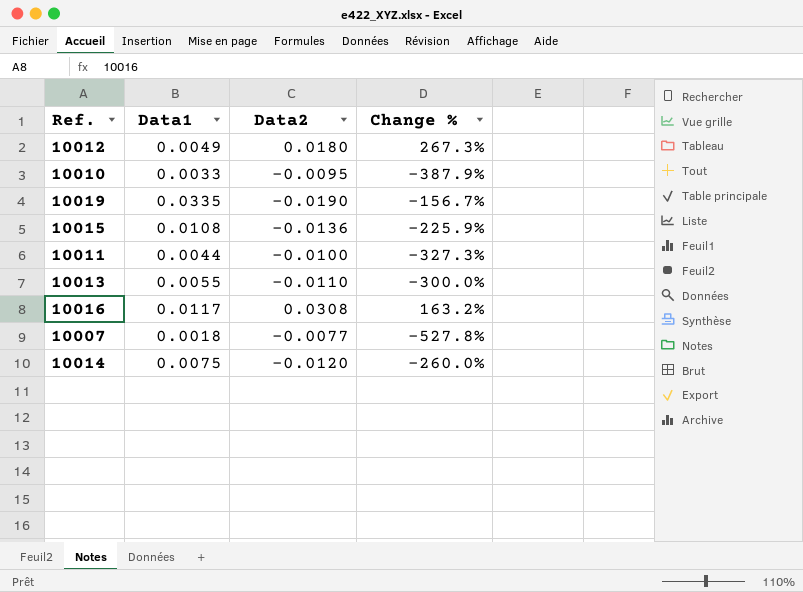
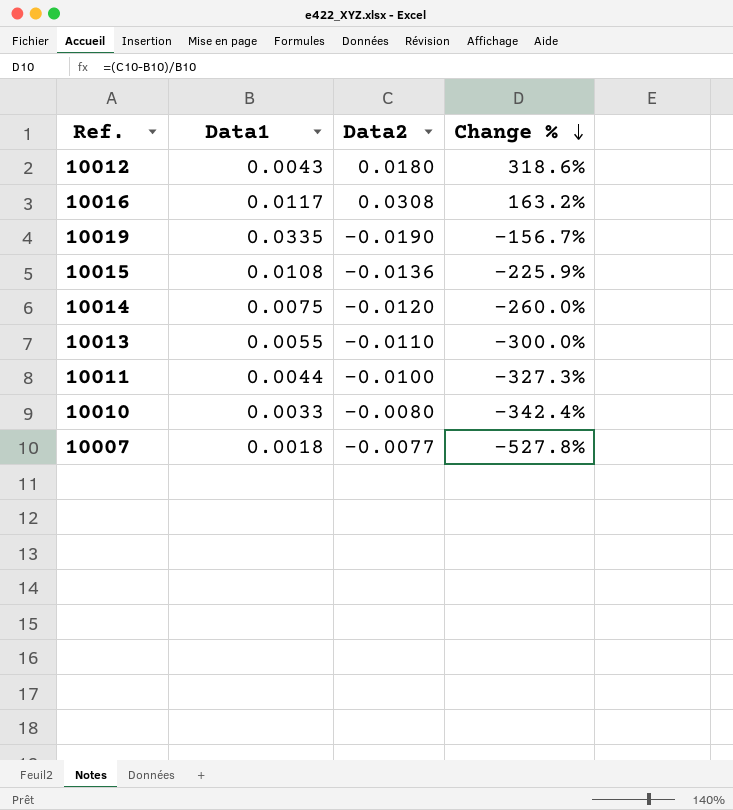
row order: none -> Change % descending
10012 | Data1: 0.0049 -> 0.0043
10012 | Change %: 267.3% -> 318.6%
10010 | Data2: -0.0095 -> -0.0080
10010 | Change %: -387.9% -> -342.4%

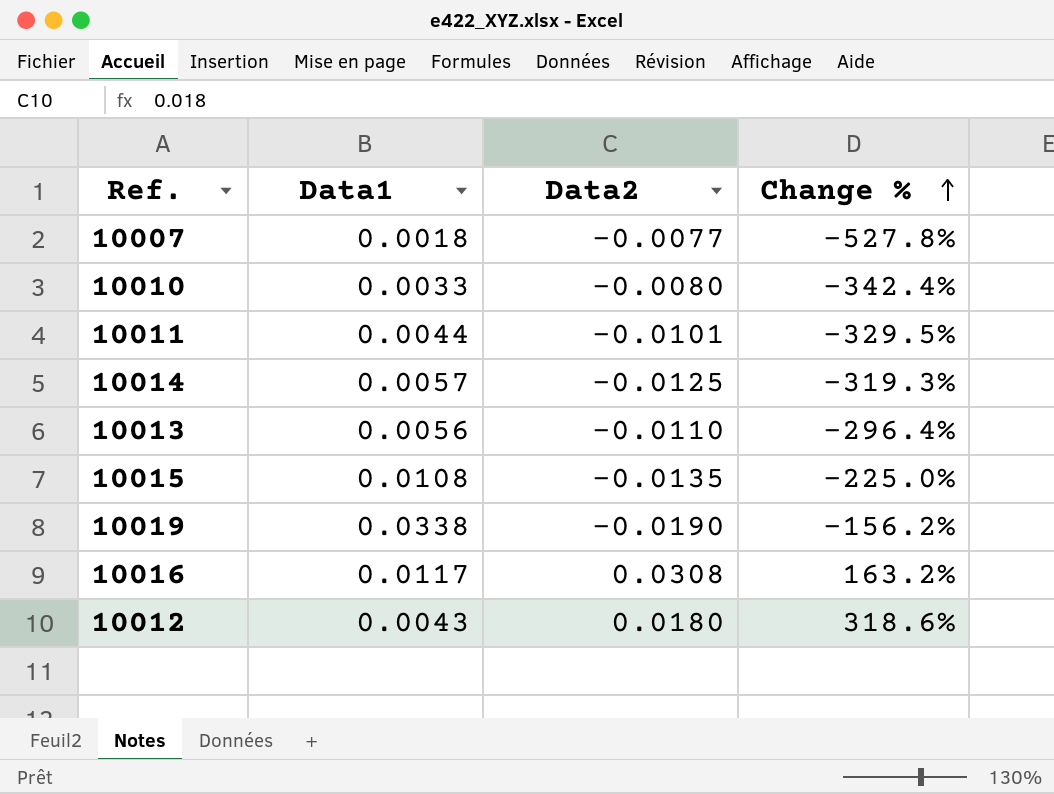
row order: Change % descending -> Change % ascending
10011 | Data2: -0.0100 -> -0.0101
10011 | Change %: -327.3% -> -329.5%
10014 | Data1: 0.0075 -> 0.0057
10014 | Data2: -0.0120 -> -0.0125
10014 | Change %: -260.0% -> -319.3%
10013 | Data1: 0.0055 -> 0.0056
10013 | Change %: -300.0% -> -296.4%
10015 | Data2: -0.0136 -> -0.0135
10015 | Change %: -225.9% -> -225.0%
10019 | Data1: 0.0335 -> 0.0338
10019 | Change %: -156.7% -> -156.2%

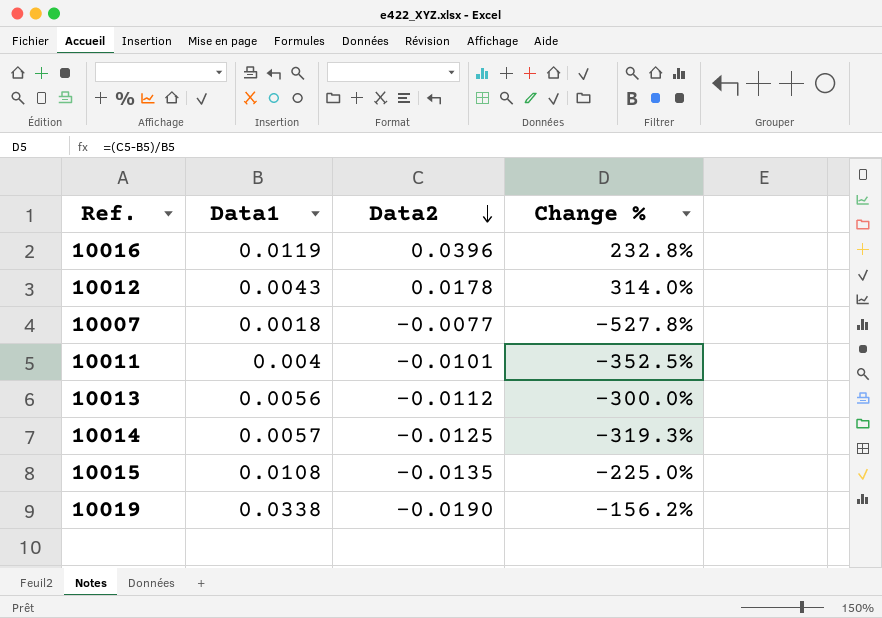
row order: Change % ascending -> Data2 descending
row 10010: 0.0033 | -0.0080 | -342.4% -> none
10016 | Data1: 0.0117 -> 0.0119
10016 | Data2: 0.0308 -> 0.0396
10016 | Change %: 163.2% -> 232.8%
10012 | Data2: 0.0180 -> 0.0178
10012 | Change %: 318.6% -> 314.0%
10011 | Data1: 0.0044 -> 0.004
10011 | Change %: -329.5% -> -352.5%
10013 | Data2: -0.0110 -> -0.0112
10013 | Change %: -296.4% -> -300.0%

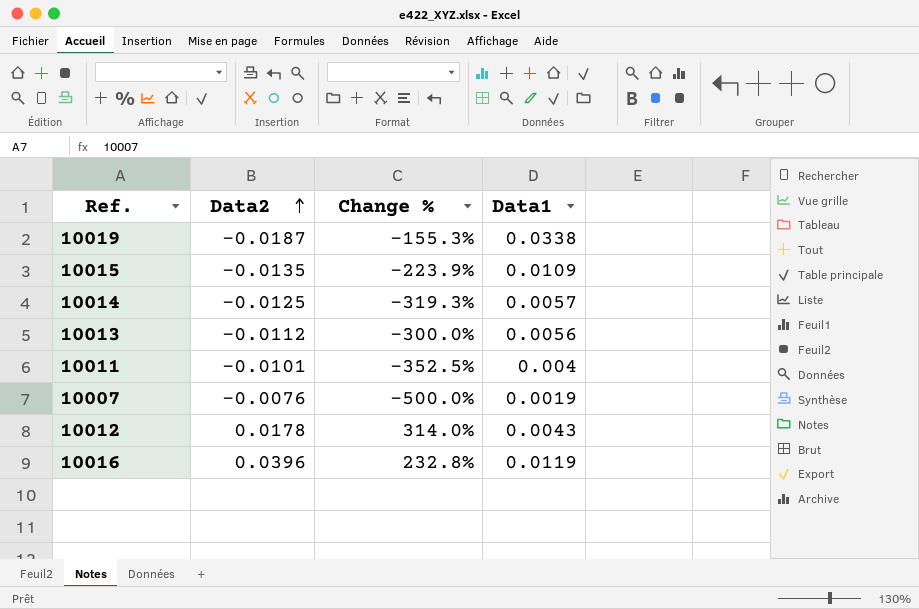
row order: Data2 descending -> Data2 ascending
column Data1 | position: 2 -> 4
10019 | Data2: -0.0190 -> -0.0187
10019 | Change %: -156.2% -> -155.3%
10015 | Change %: -225.0% -> -223.9%
10015 | Data1: 0.0108 -> 0.0109
10007 | Data2: -0.0077 -> -0.0076
10007 | Change %: -527.8% -> -500.0%
10007 | Data1: 0.0018 -> 0.0019

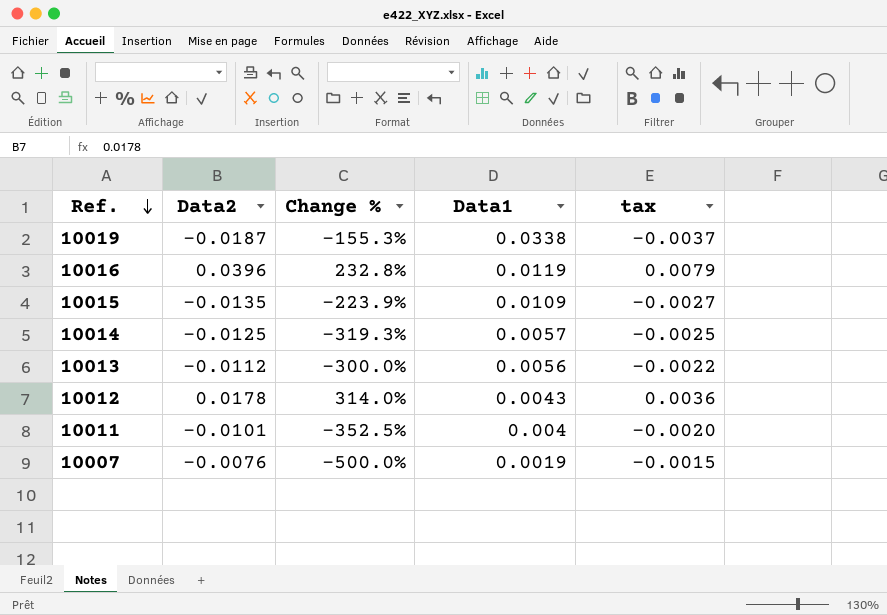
row order: Data2 ascending -> Ref. descending
column tax | formula: none -> [Data2] * 0.2

